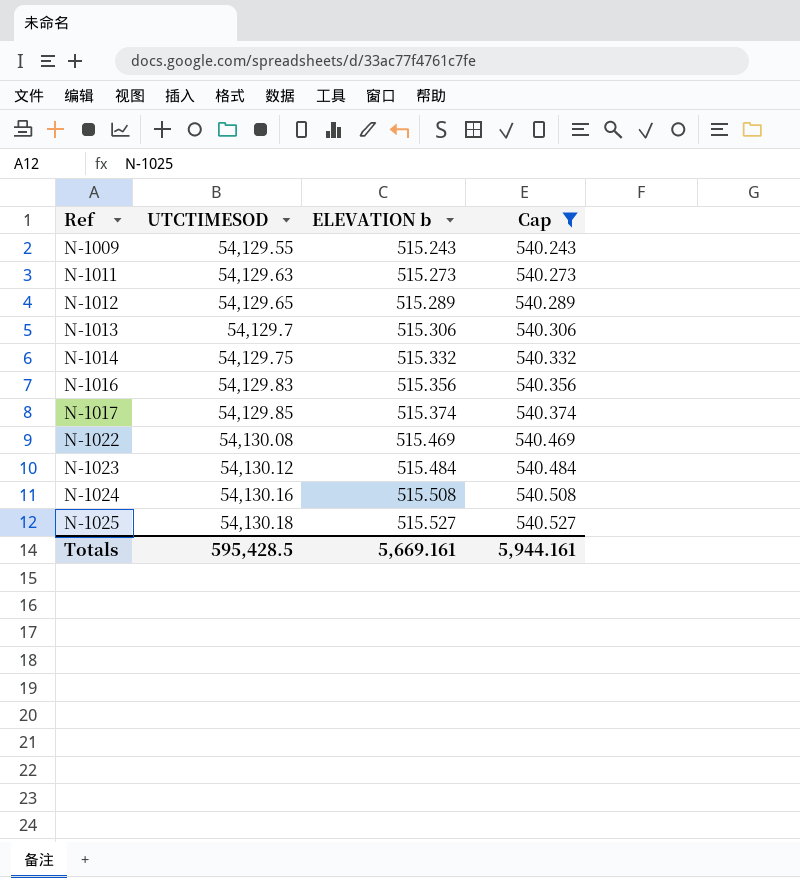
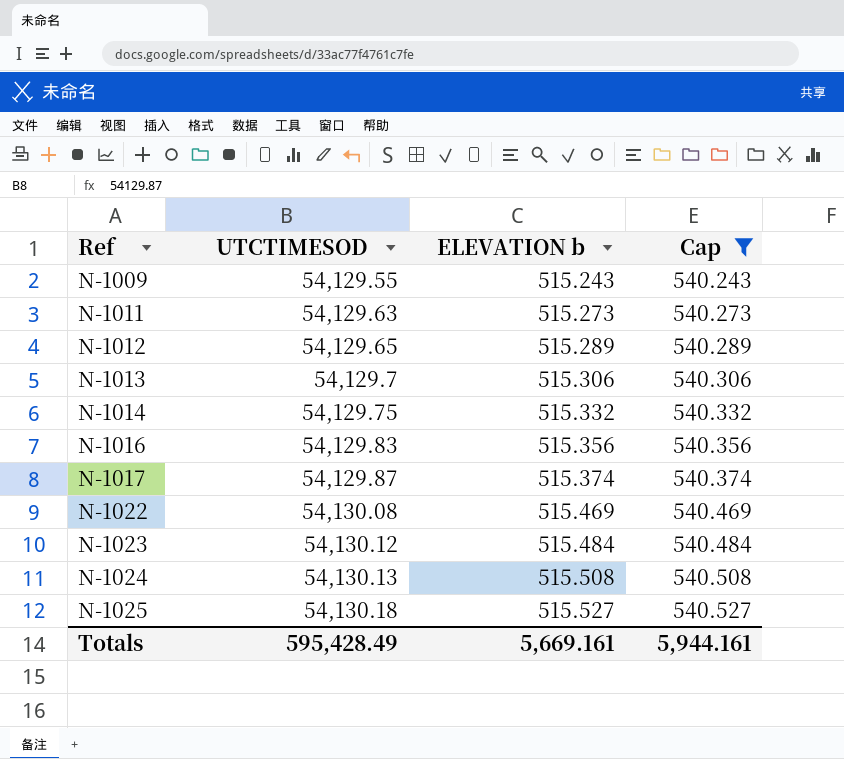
N-1017 | UTCTIMESOD: 54,129.85 -> 54,129.87
N-1024 | UTCTIMESOD: 54,130.16 -> 54,130.13
Totals | UTCTIMESOD: 595,428.5 -> 595,428.49

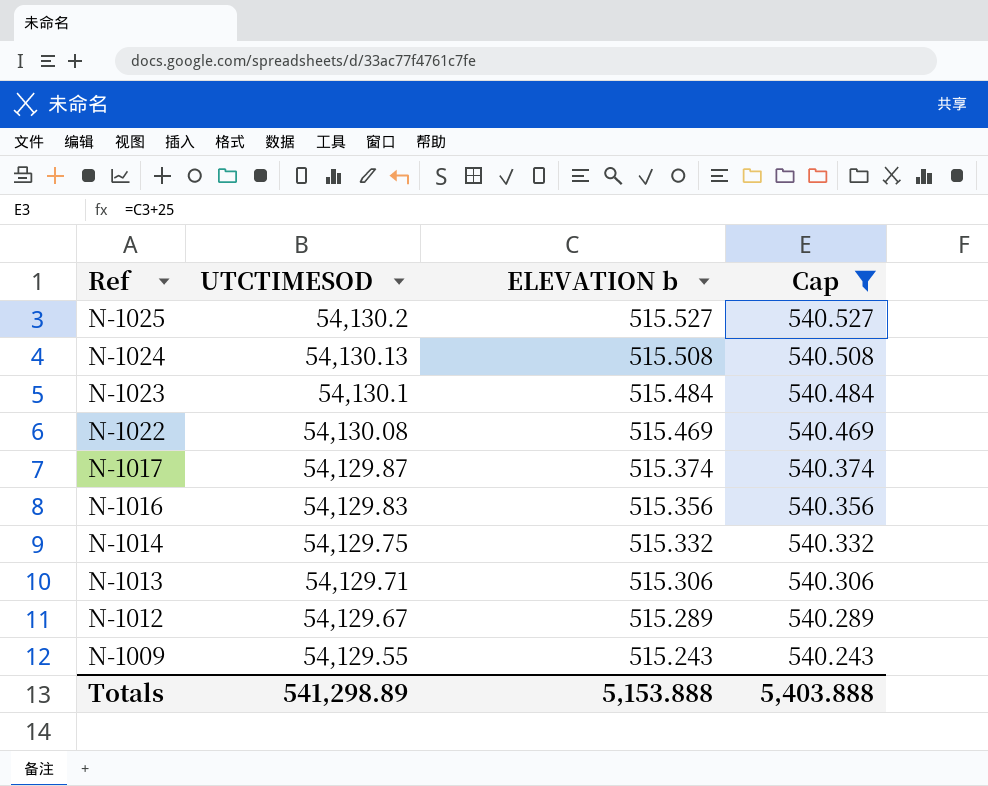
row order: Ref ascending -> Ref descending
row N-1011: 54,129.63 | 515.273 | 540.273 -> none
N-1025 | UTCTIMESOD: 54,130.18 -> 54,130.2
N-1023 | UTCTIMESOD: 54,130.12 -> 54,130.1
N-1013 | UTCTIMESOD: 54,129.7 -> 54,129.71
N-1012 | UTCTIMESOD: 54,129.65 -> 54,129.67
Totals | UTCTIMESOD: 595,428.49 -> 541,298.89
Totals | ELEVATION b: 5,669.161 -> 5,153.888
Totals | Cap: 5,944.161 -> 5,403.888

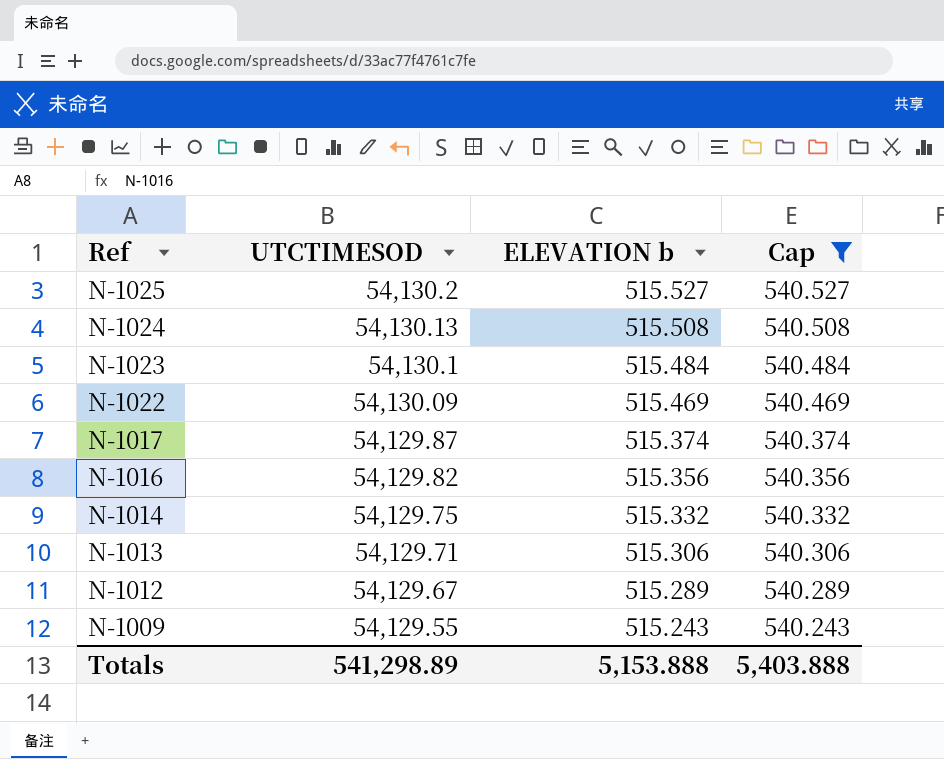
N-1022 | UTCTIMESOD: 54,130.08 -> 54,130.09
N-1016 | UTCTIMESOD: 54,129.83 -> 54,129.82

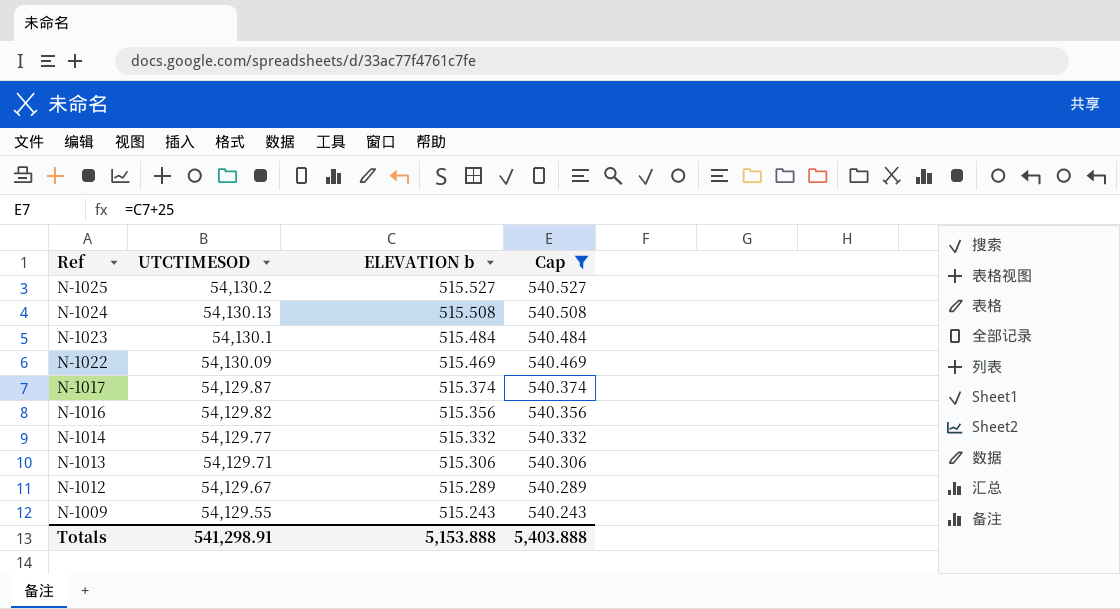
N-1014 | UTCTIMESOD: 54,129.75 -> 54,129.77
Totals | UTCTIMESOD: 541,298.89 -> 541,298.91

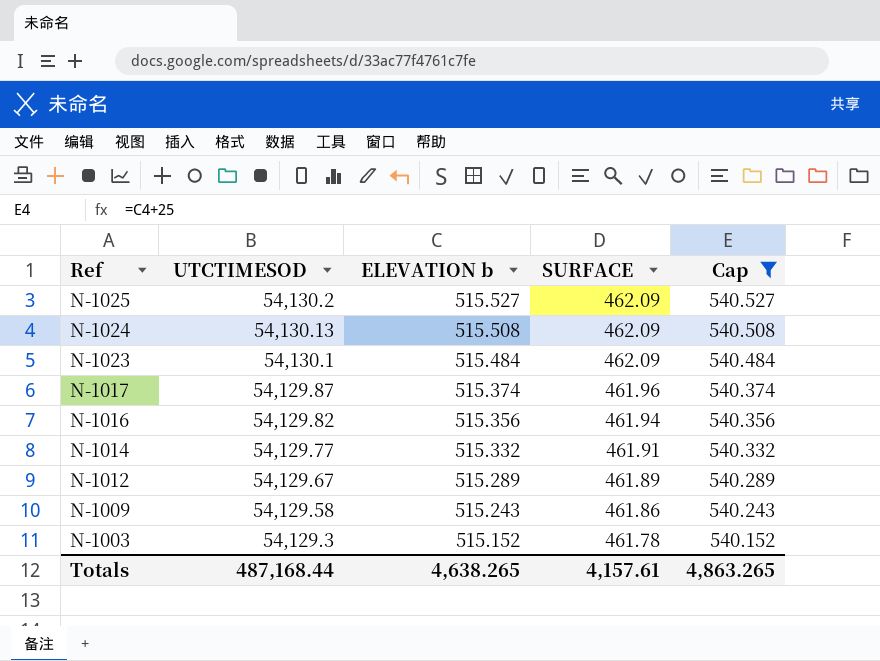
column SURFACE | position: none -> 4
row N-1022: 54,130.09 | 515.469 | 540.469 -> none
row N-1013: 54,129.71 | 515.306 | 540.306 -> none
N-1009 | UTCTIMESOD: 54,129.55 -> 54,129.58
row N-1003: none -> 54,129.3 | 515.152 | 461.78 | 540.152
Totals | UTCTIMESOD: 541,298.91 -> 487,168.44
Totals | ELEVATION b: 5,153.888 -> 4,638.265
Totals | Cap: 5,403.888 -> 4,863.265

